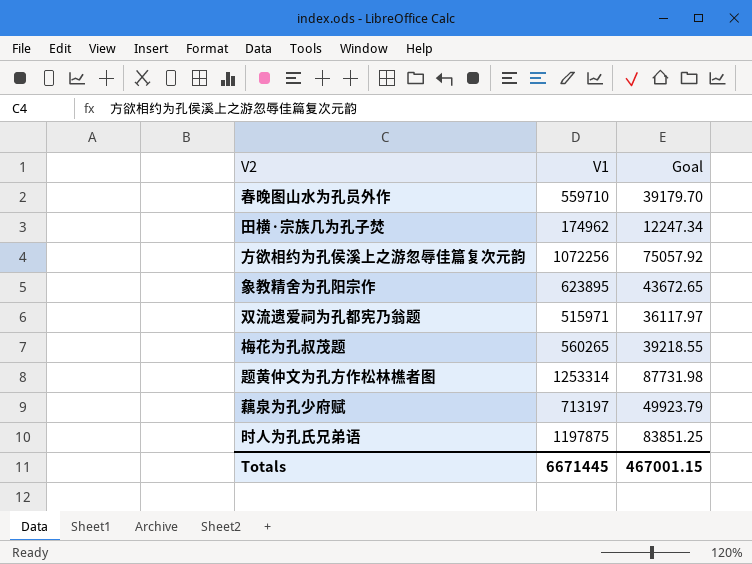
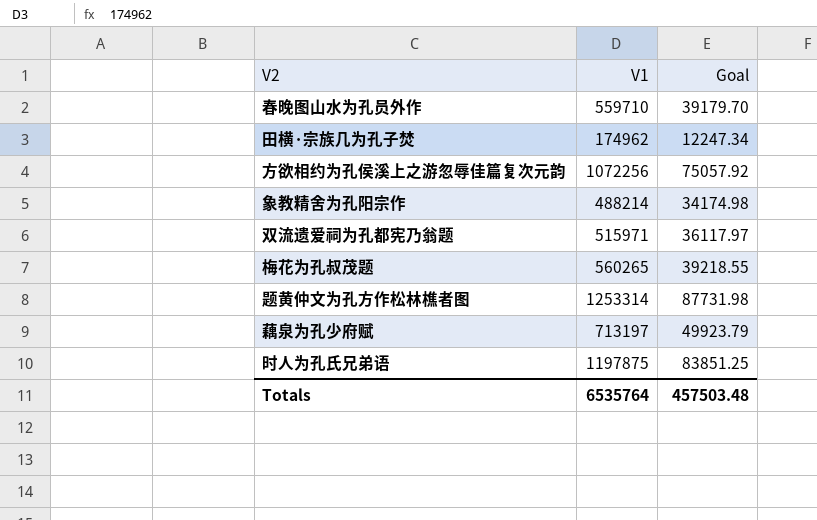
象教精舍为孔阳宗作 | V1: 623895 -> 488214
象教精舍为孔阳宗作 | Goal: 43672.65 -> 34174.98
Totals | V1: 6671445 -> 6535764
Totals | Goal: 467001.15 -> 457503.48

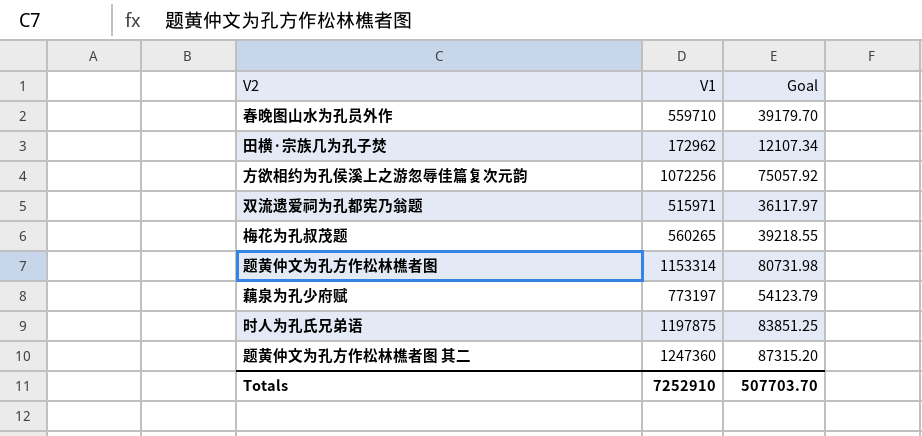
row 象教精舍为孔阳宗作: 488214 | 34174.98 -> none
田横·宗族几为孔子焚 | V1: 174962 -> 172962
田横·宗族几为孔子焚 | Goal: 12247.34 -> 12107.34
题黄仲文为孔方作松林樵者图 | V1: 1253314 -> 1153314
题黄仲文为孔方作松林樵者图 | Goal: 87731.98 -> 80731.98
藕泉为孔少府赋 | V1: 713197 -> 773197
藕泉为孔少府赋 | Goal: 49923.79 -> 54123.79
row 题黄仲文为孔方作松林樵者图 其二: none -> 1247360 | 87315.20
Totals | V1: 6535764 -> 7252910
Totals | Goal: 457503.48 -> 507703.70

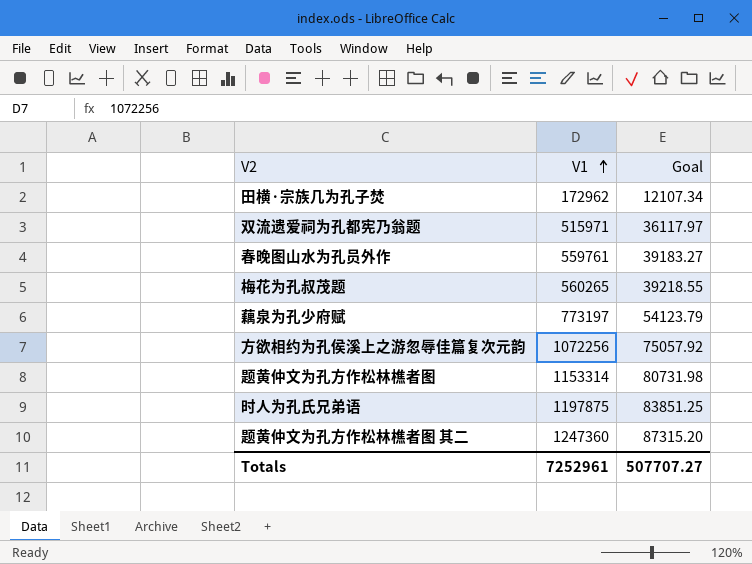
row order: none -> V1 ascending
春晚图山水为孔员外作 | V1: 559710 -> 559761
春晚图山水为孔员外作 | Goal: 39179.70 -> 39183.27
Totals | V1: 7252910 -> 7252961
Totals | Goal: 507703.70 -> 507707.27

